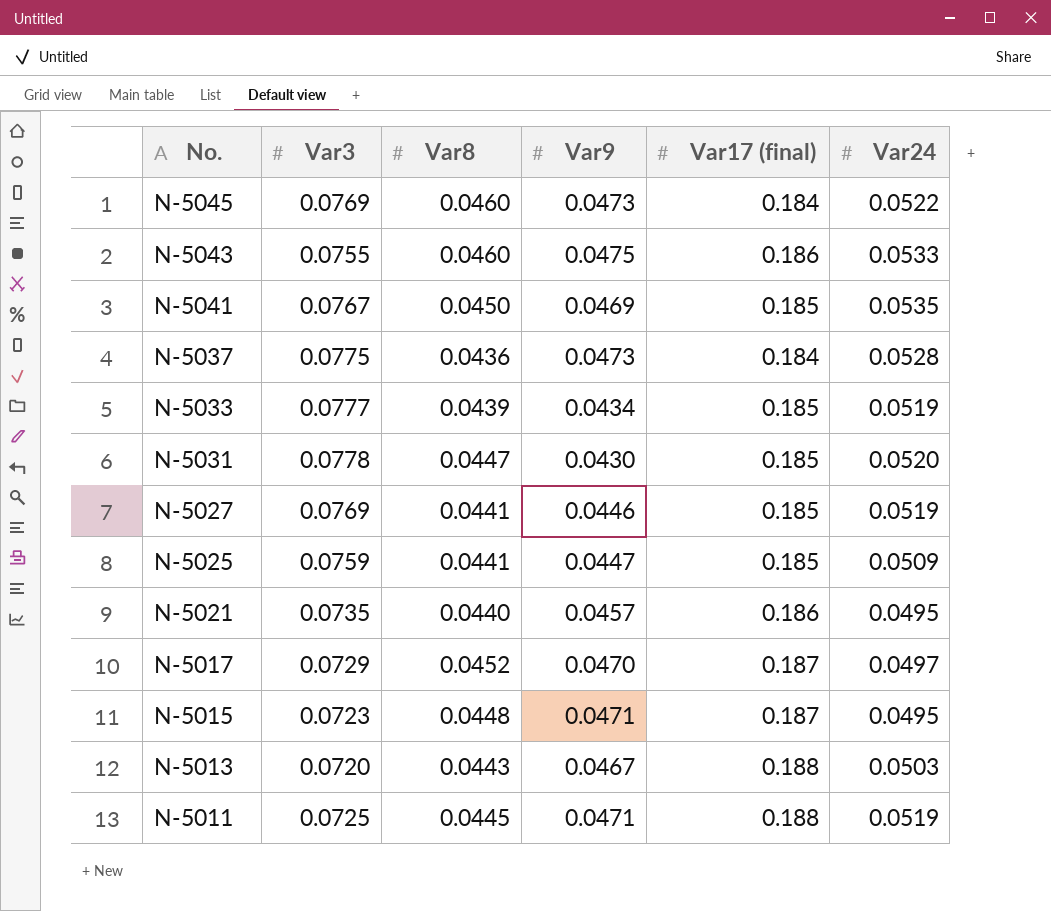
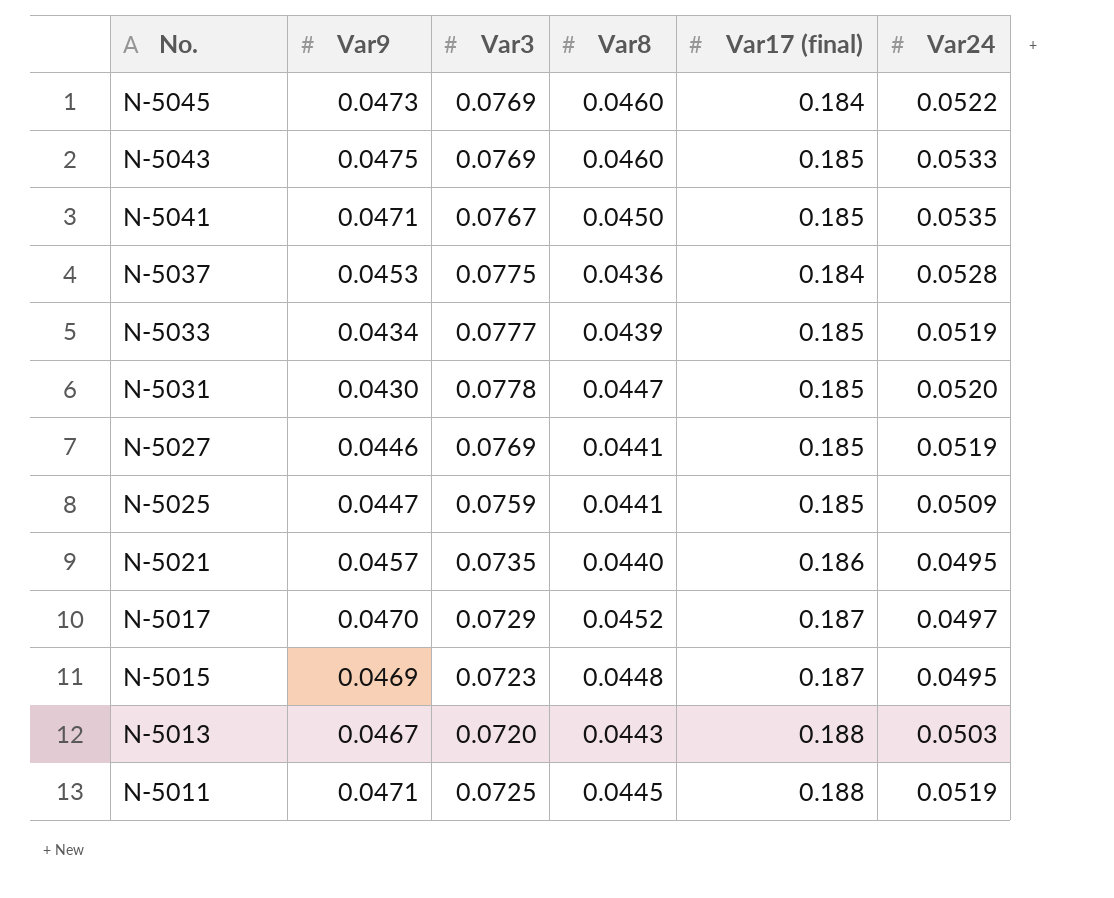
column Var9 | position: 4 -> 2
N-5043 | Var3: 0.0755 -> 0.0769
N-5043 | Var17 (final): 0.186 -> 0.185
N-5041 | Var9: 0.0469 -> 0.0471
N-5037 | Var9: 0.0473 -> 0.0453
N-5015 | Var9: 0.0471 -> 0.0469

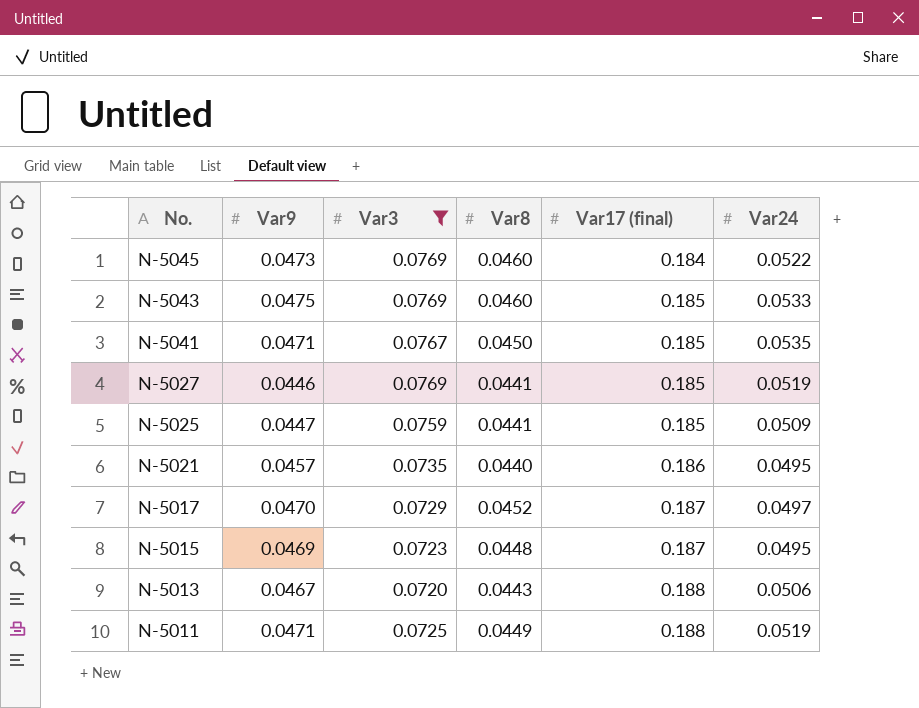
filter: none -> Var3 <= 0.0769
N-5013 | Var24: 0.0503 -> 0.0506
N-5011 | Var8: 0.0445 -> 0.0449

